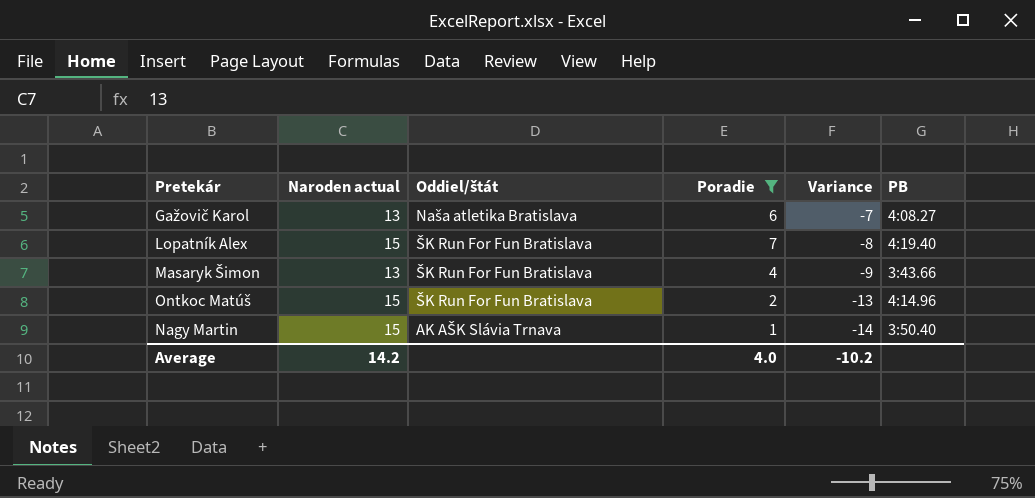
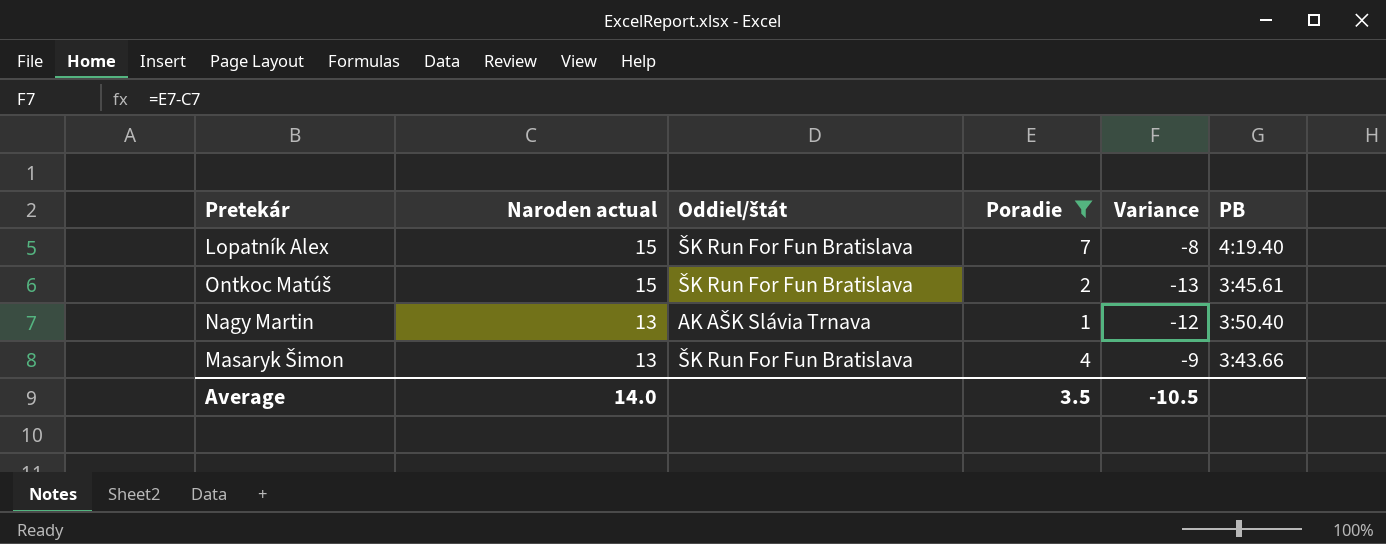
row order: Variance descending -> Naroden actual descending
row Gažovič Karol: 13 | Naša atletika Bratislava | 6 | -7 | 4:08.27 -> none
Ontkoc Matúš | PB: 4:14.96 -> 3:45.61
Nagy Martin | Naroden actual: 15 -> 13
Nagy Martin | Variance: -14 -> -12
Average | Naroden actual: 14.2 -> 14.0
Average | Poradie: 4.0 -> 3.5
Average | Variance: -10.2 -> -10.5

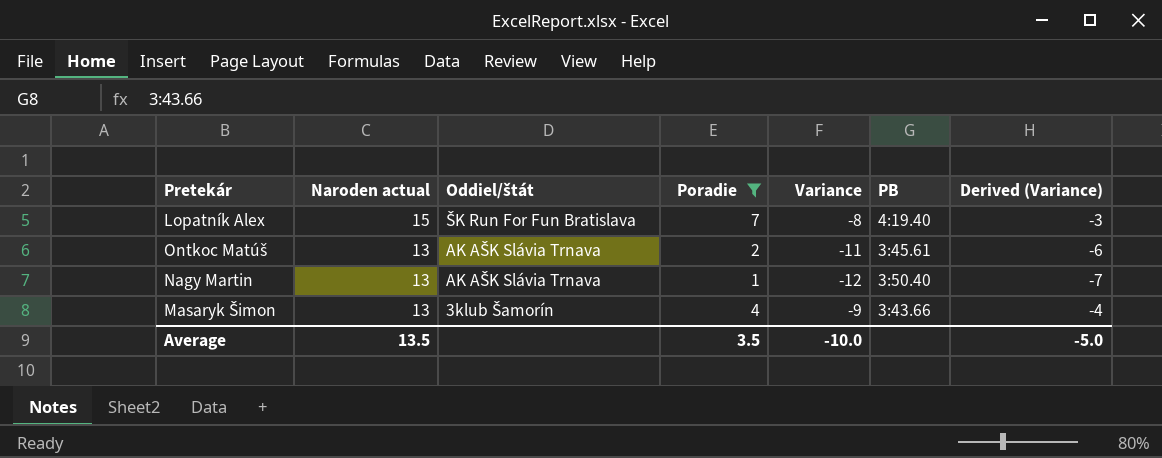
column Derived (Variance) | formula: none -> [Variance] + 5
Ontkoc Matúš | Naroden actual: 15 -> 13
Ontkoc Matúš | Oddiel/štát: ŠK Run For Fun Bratislava -> AK AŠK Slávia Trnava
Ontkoc Matúš | Variance: -13 -> -11
Masaryk Šimon | Oddiel/štát: ŠK Run For Fun Bratislava -> 3klub Šamorín
Average | Naroden actual: 14.0 -> 13.5
Average | Variance: -10.5 -> -10.0

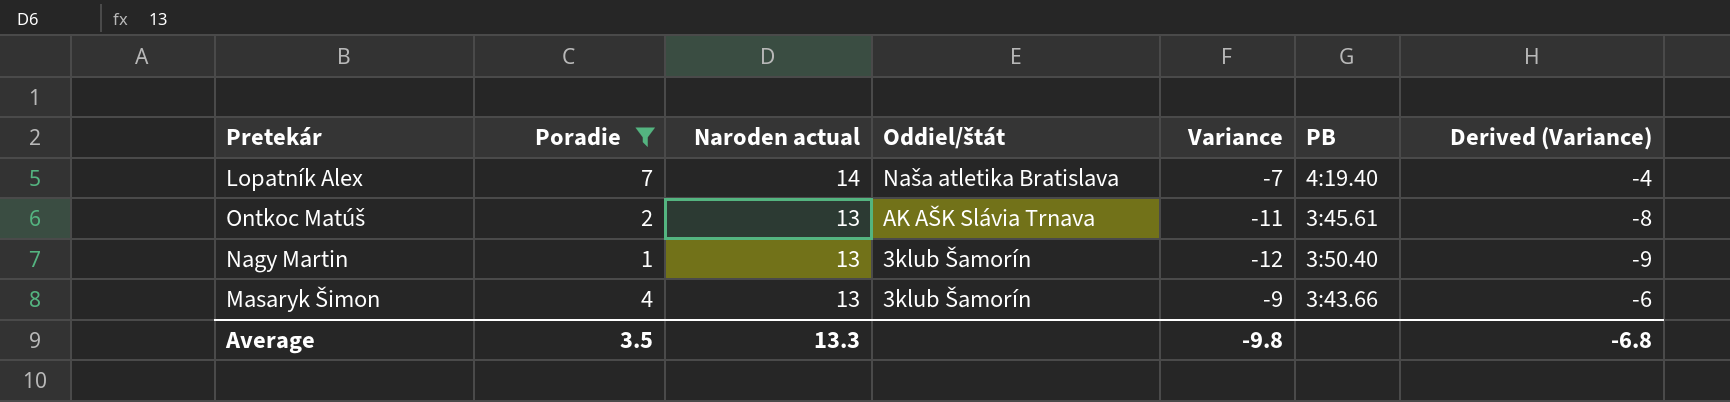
column Poradie | position: 4 -> 2
column Derived (Variance) | formula: [Variance] + 5 -> [Variance] + 3
Lopatník Alex | Naroden actual: 15 -> 14
Lopatník Alex | Oddiel/štát: ŠK Run For Fun Bratislava -> Naša atletika Bratislava
Lopatník Alex | Variance: -8 -> -7
Nagy Martin | Oddiel/štát: AK AŠK Slávia Trnava -> 3klub Šamorín
Average | Naroden actual: 13.5 -> 13.3
Average | Variance: -10.0 -> -9.8
Average | Derived (Variance): -5.0 -> -6.8

